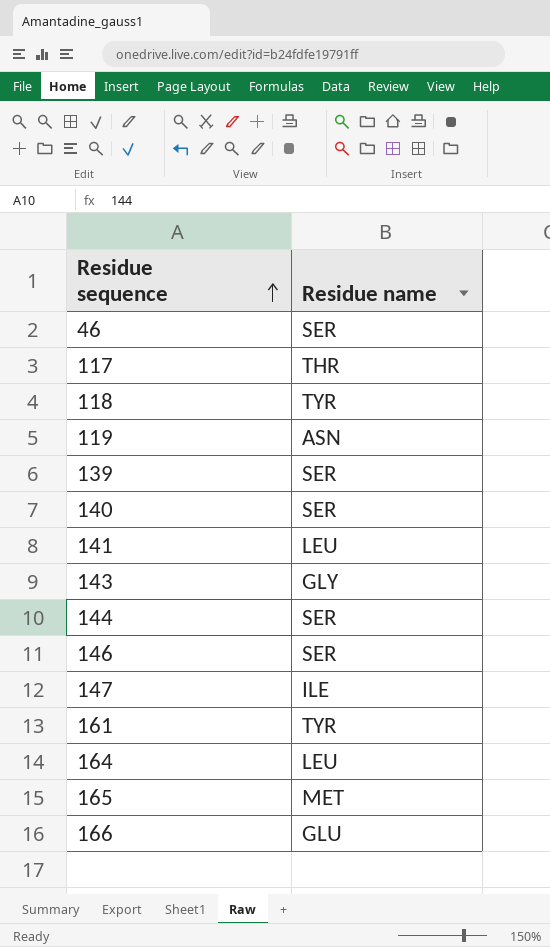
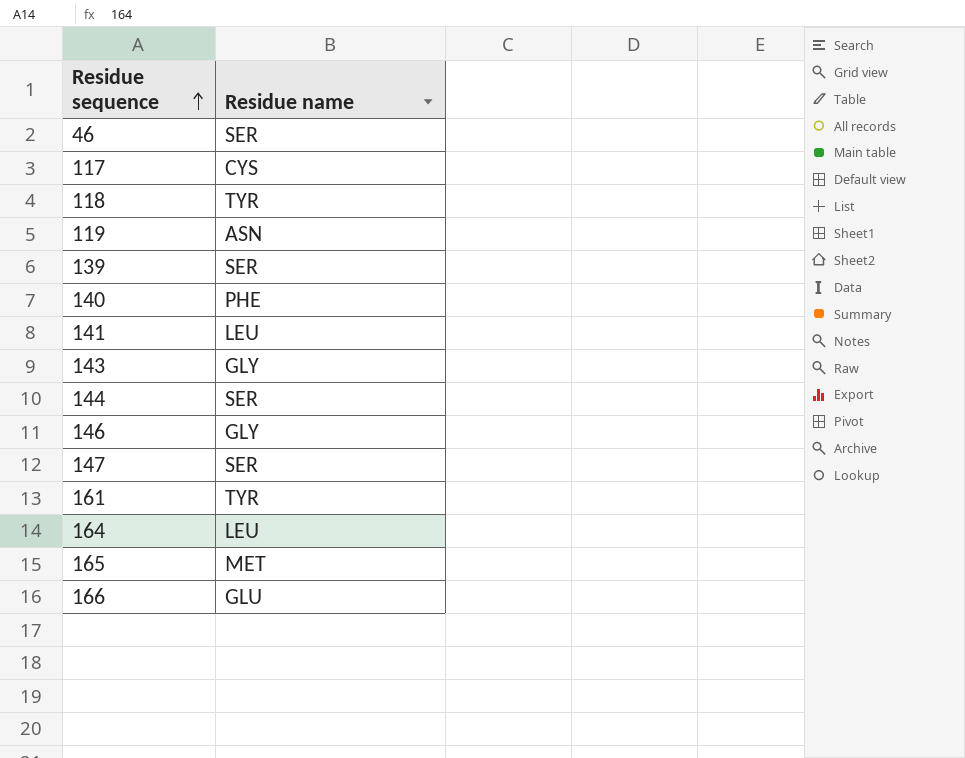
117 | Residue name: THR -> CYS
140 | Residue name: SER -> PHE
146 | Residue name: SER -> GLY
147 | Residue name: ILE -> SER

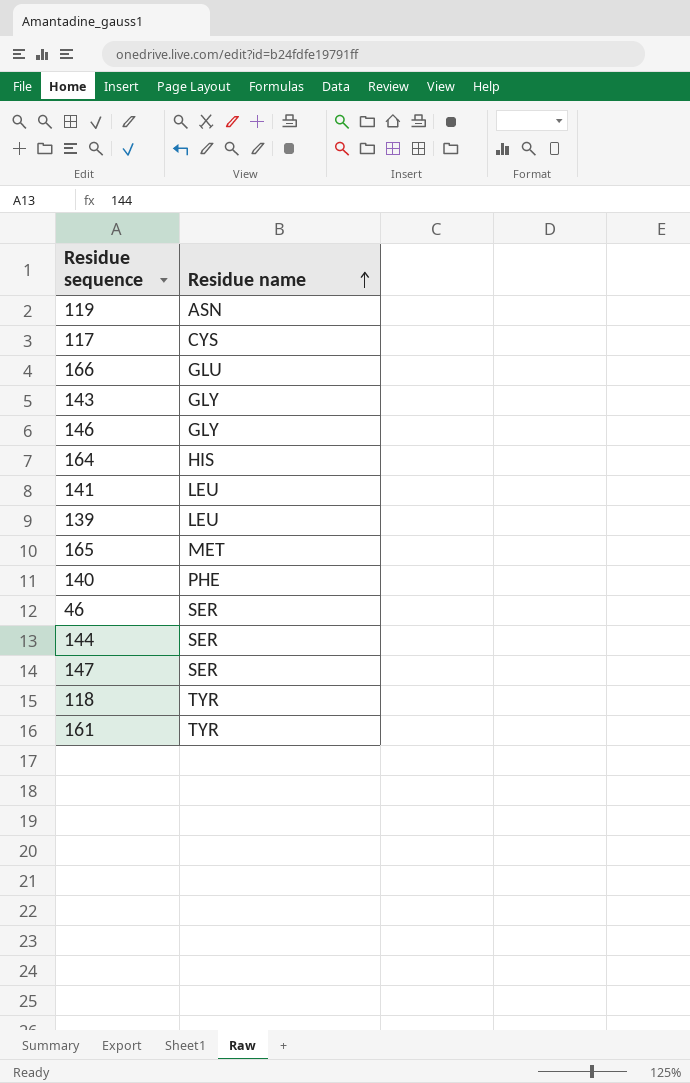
row order: Residue sequence ascending -> Residue name ascending
164 | Residue name: LEU -> HIS
139 | Residue name: SER -> LEU

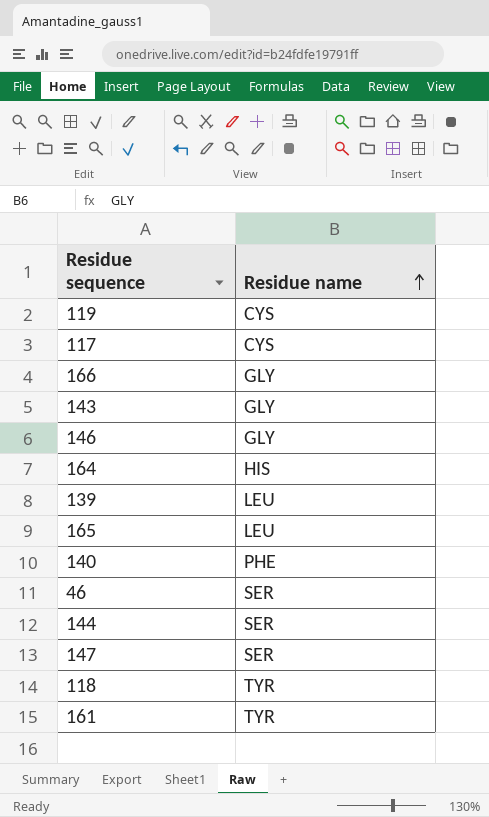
row 141: LEU -> none
119 | Residue name: ASN -> CYS
166 | Residue name: GLU -> GLY
165 | Residue name: MET -> LEU

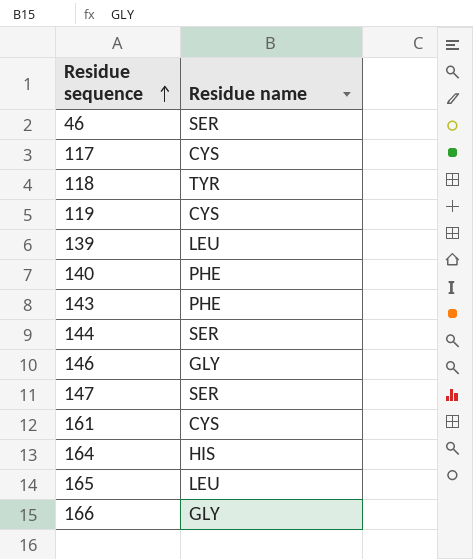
row order: Residue name ascending -> Residue sequence ascending
143 | Residue name: GLY -> PHE
161 | Residue name: TYR -> CYS

